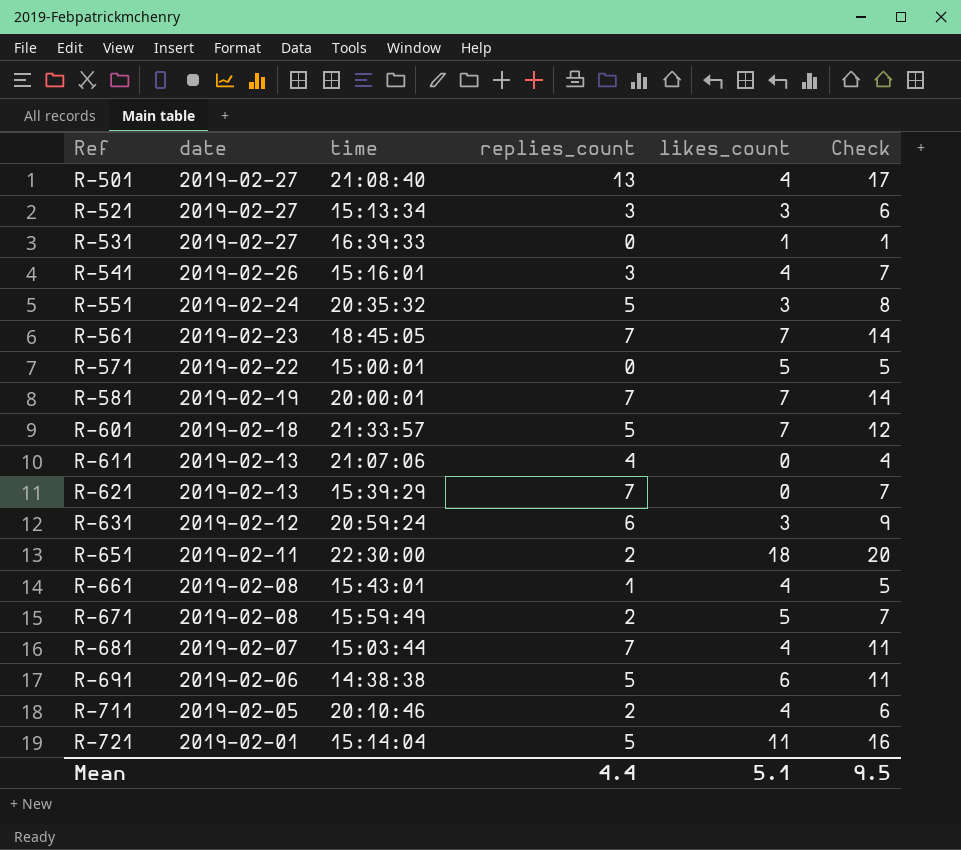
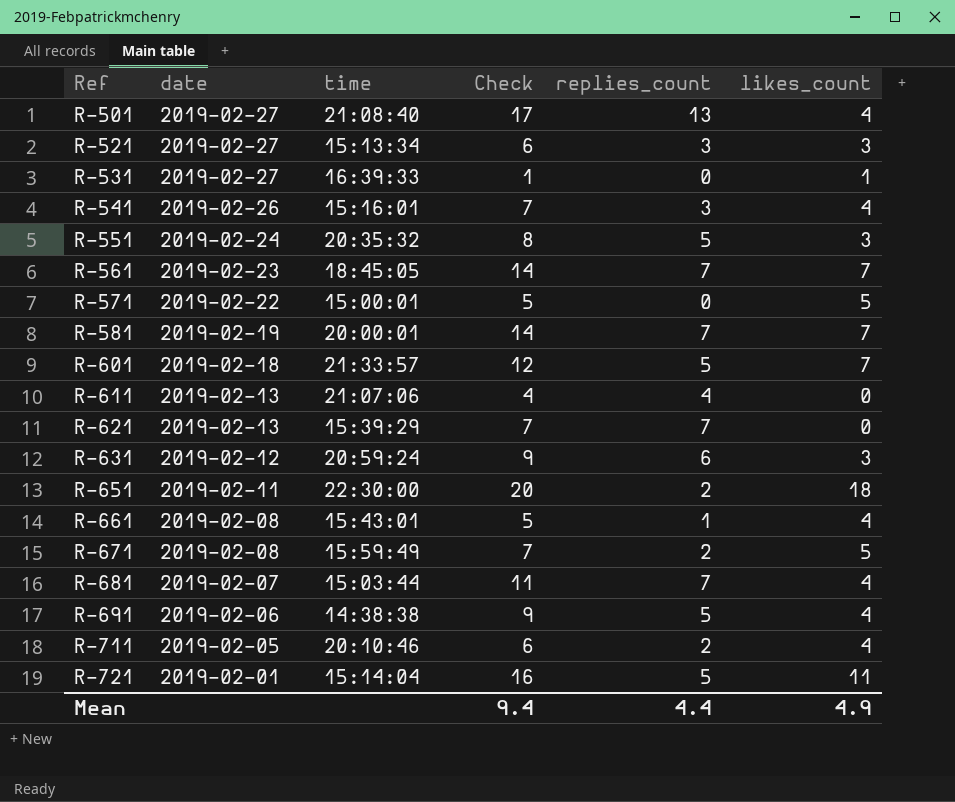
column Check | position: 6 -> 4
R-691 | Check: 11 -> 9
R-691 | likes_count: 6 -> 4
Mean | Check: 9.5 -> 9.4
Mean | likes_count: 5.1 -> 4.9

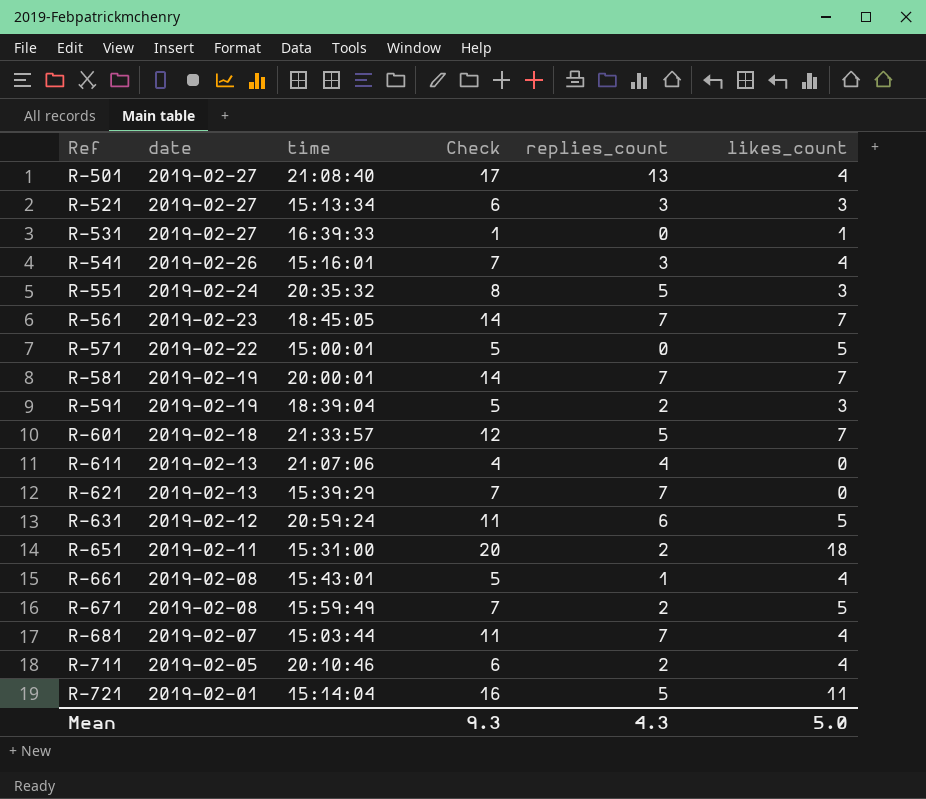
row R-691: 2019-02-06 | 14:38:38 | 9 | 5 | 4 -> none
row R-591: none -> 2019-02-19 | 18:39:04 | 5 | 2 | 3
R-631 | Check: 9 -> 11
R-631 | likes_count: 3 -> 5
R-651 | time: 22:30:00 -> 15:31:00
Mean | Check: 9.4 -> 9.3
Mean | replies_count: 4.4 -> 4.3
Mean | likes_count: 4.9 -> 5.0

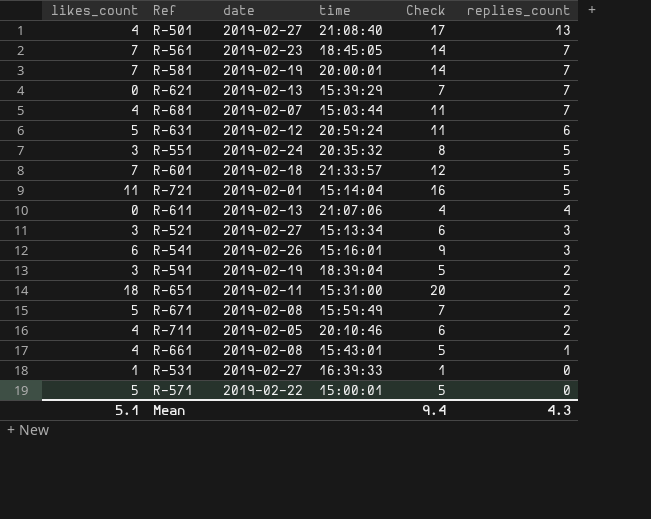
row order: Ref ascending -> replies_count descending
column likes_count | position: 6 -> 1
R-541 | likes_count: 4 -> 6
R-541 | Check: 7 -> 9
Mean | likes_count: 5.0 -> 5.1
Mean | Check: 9.3 -> 9.4

